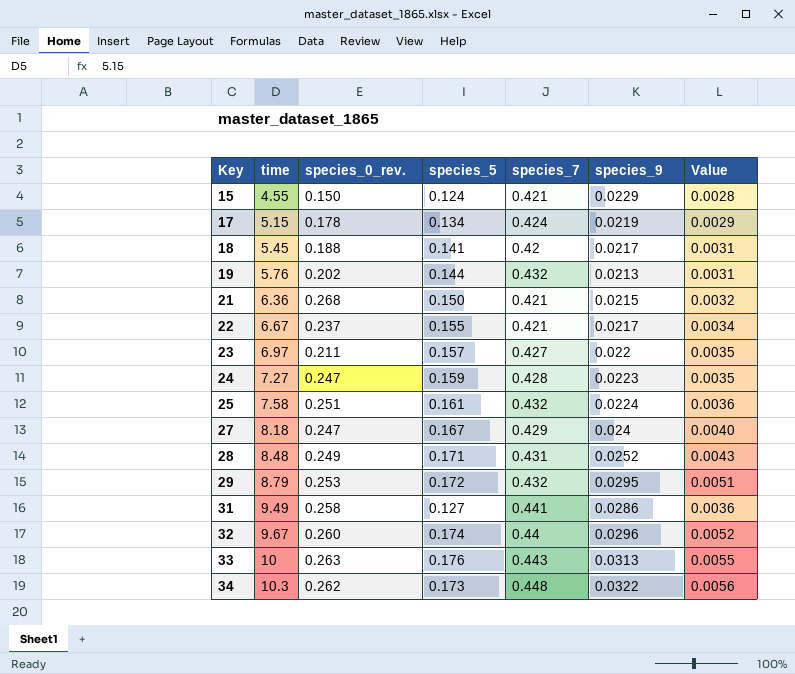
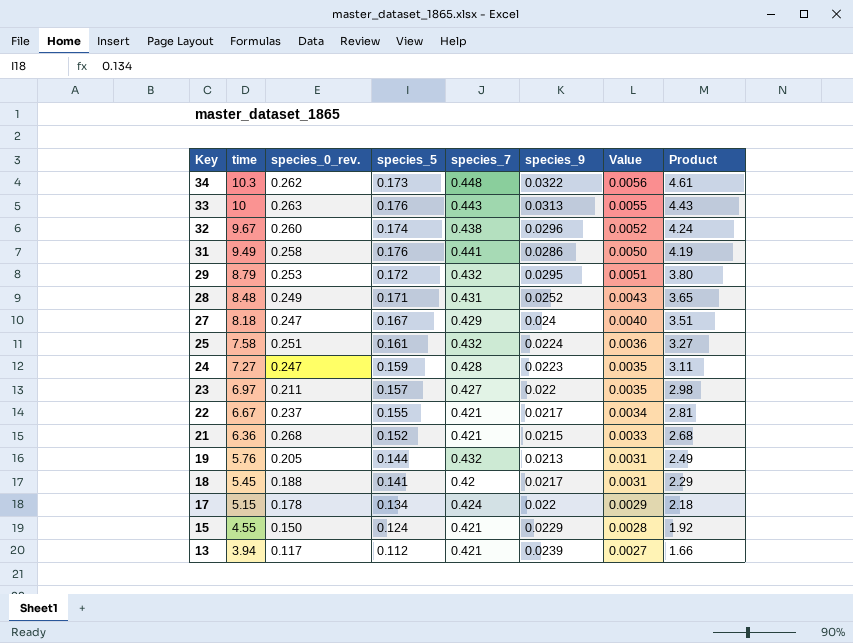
row order: Key ascending -> Key descending
column Product | formula: none -> [time] * [species_7]
32 | species_7: 0.44 -> 0.438
31 | species_5: 0.127 -> 0.176
31 | Value: 0.0036 -> 0.0050
21 | species_5: 0.150 -> 0.152
21 | Value: 0.0032 -> 0.0033
19 | species_0_rev.: 0.202 -> 0.205
17 | species_9: 0.0219 -> 0.022
row 13: none -> 3.94 | 0.117 | 0.112 | 0.421 | 0.0239 | 0.0027 | 1.66

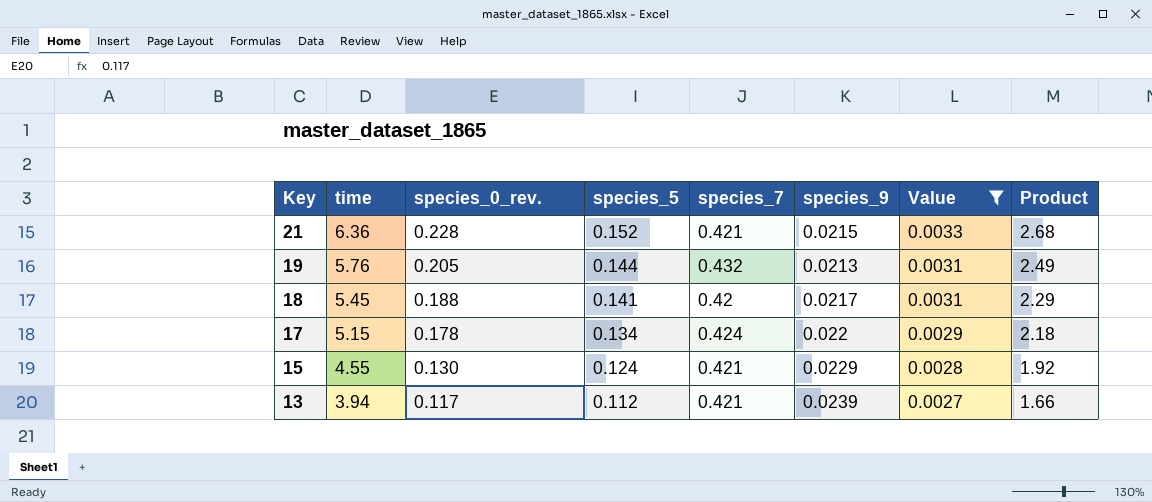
filter: none -> Value <= 0.0033
21 | species_0_rev.: 0.268 -> 0.228
15 | species_0_rev.: 0.150 -> 0.130

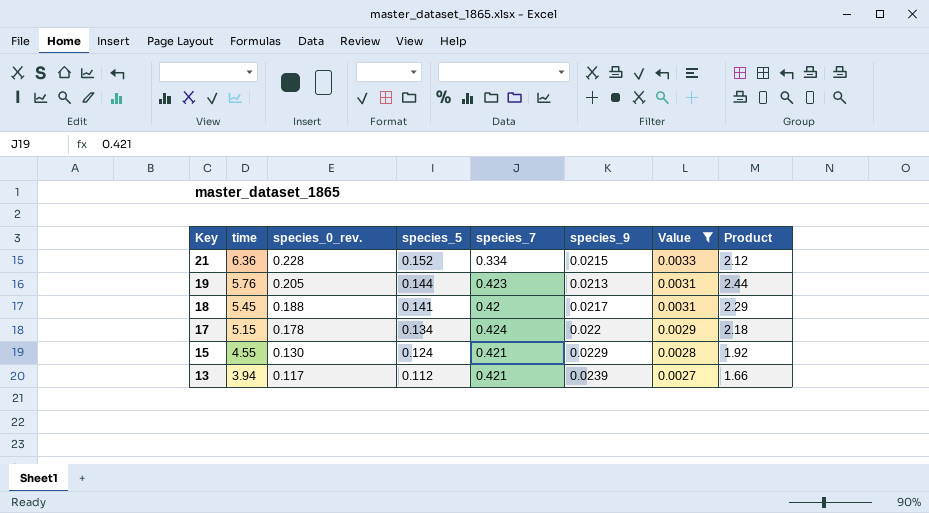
21 | species_7: 0.421 -> 0.334
21 | Product: 2.68 -> 2.12
19 | species_7: 0.432 -> 0.423
19 | Product: 2.49 -> 2.44

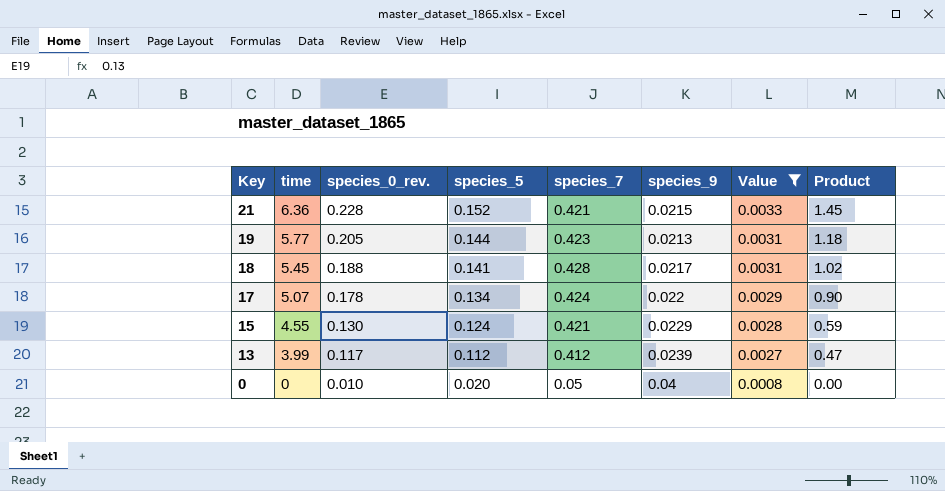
column Product | formula: [time] * [species_7] -> [time] * [species_0_rev.]
21 | species_7: 0.334 -> 0.421
19 | time: 5.76 -> 5.77
18 | species_7: 0.42 -> 0.428
17 | time: 5.15 -> 5.07
13 | time: 3.94 -> 3.99
13 | species_7: 0.421 -> 0.412
row 0: none -> 0 | 0.010 | 0.020 | 0.05 | 0.04 | 0.0008 | 0.00

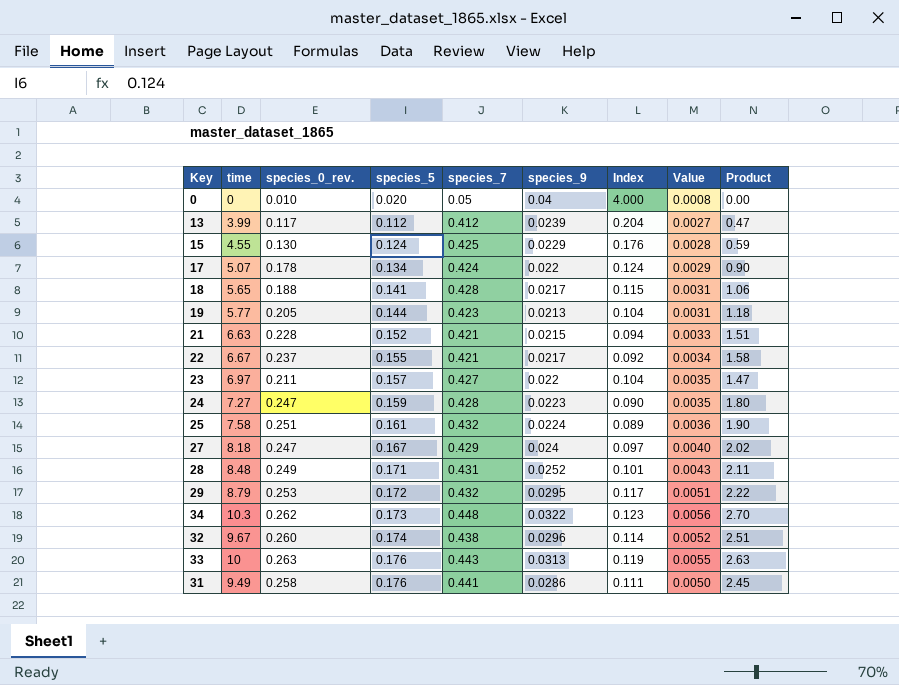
filter: Value <= 0.0033 -> none
row order: Key descending -> species_5 ascending
column Index | formula: none -> [species_9] / [species_0_rev.]
15 | species_7: 0.421 -> 0.425
18 | time: 5.45 -> 5.65
18 | Product: 1.02 -> 1.06
21 | time: 6.36 -> 6.63
21 | Product: 1.45 -> 1.51

